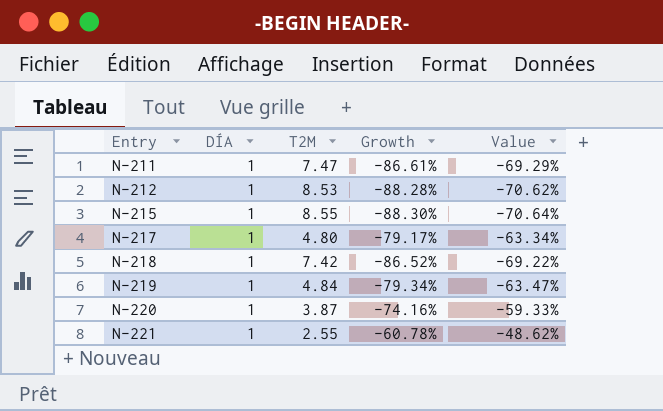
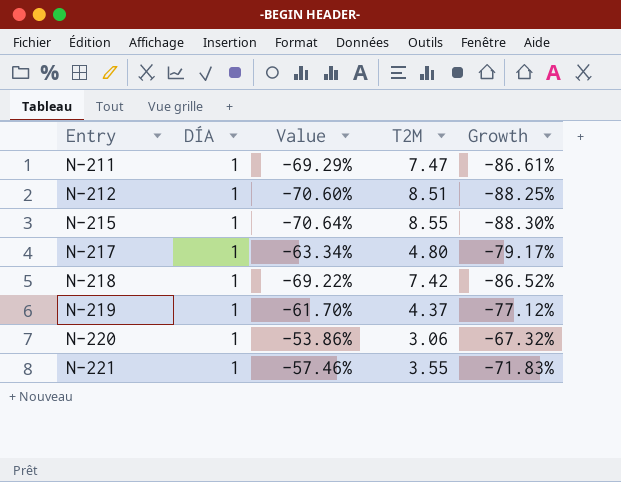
column Value | position: 5 -> 3
N-212 | Value: -70.62% -> -70.60%
N-212 | T2M: 8.53 -> 8.51
N-212 | Growth: -88.28% -> -88.25%
N-219 | Value: -63.47% -> -61.70%
N-219 | T2M: 4.84 -> 4.37
N-219 | Growth: -79.34% -> -77.12%
N-220 | Value: -59.33% -> -53.86%
N-220 | T2M: 3.87 -> 3.06
N-220 | Growth: -74.16% -> -67.32%
N-221 | Value: -48.62% -> -57.46%
N-221 | T2M: 2.55 -> 3.55
N-221 | Growth: -60.78% -> -71.83%

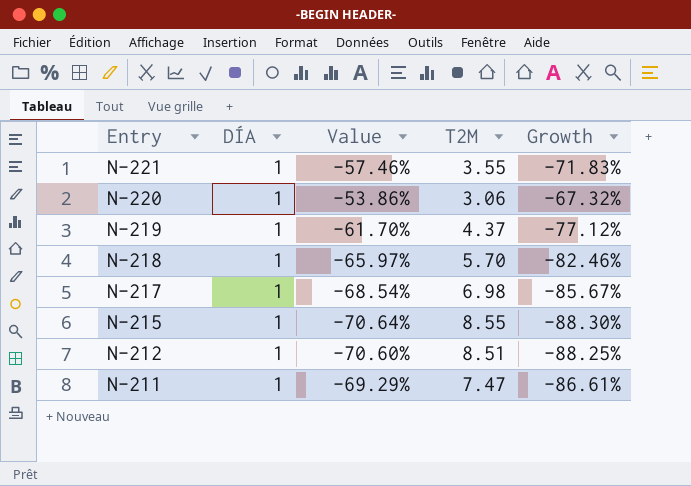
row order: Entry ascending -> Entry descending
N-218 | Value: -69.22% -> -65.97%
N-218 | T2M: 7.42 -> 5.70
N-218 | Growth: -86.52% -> -82.46%
N-217 | Value: -63.34% -> -68.54%
N-217 | T2M: 4.80 -> 6.98
N-217 | Growth: -79.17% -> -85.67%

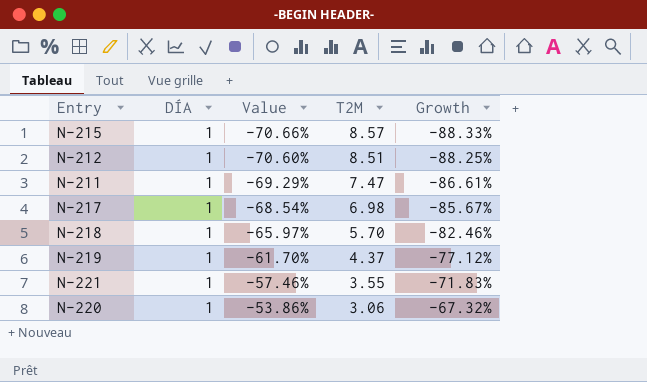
row order: Entry descending -> Value ascending
N-215 | Value: -70.64% -> -70.66%
N-215 | T2M: 8.55 -> 8.57
N-215 | Growth: -88.30% -> -88.33%

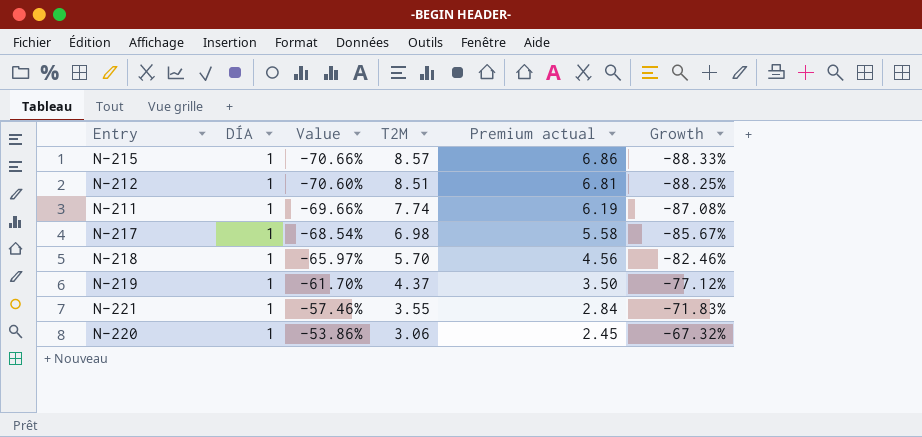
column Premium actual | formula: none -> [T2M] * 0.8
N-211 | Value: -69.29% -> -69.66%
N-211 | T2M: 7.47 -> 7.74
N-211 | Growth: -86.61% -> -87.08%

